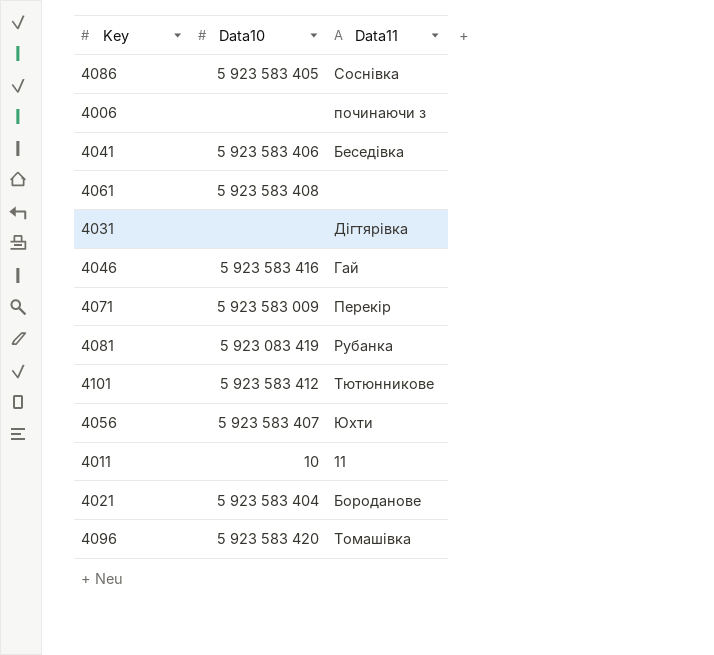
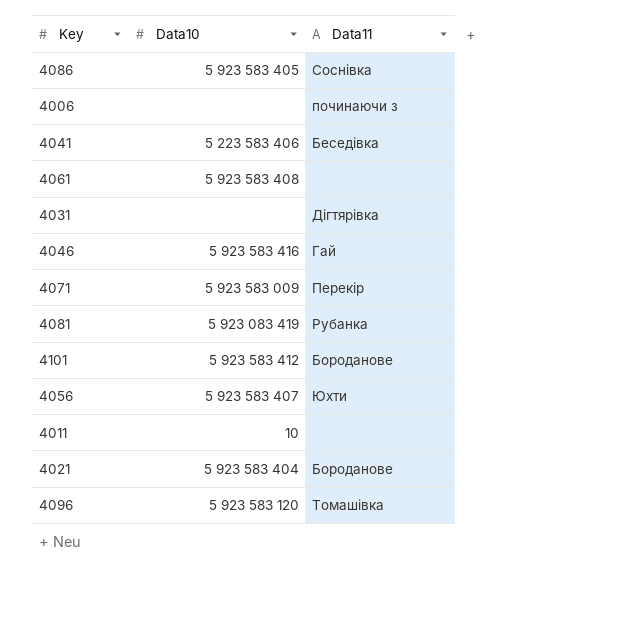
4041 | Data10: 5 923 583 406 -> 5 223 583 406
4101 | Data11: Тютюнникове -> Бороданове
4011 | Data11: 11 -> none
4096 | Data10: 5 923 583 420 -> 5 923 583 120

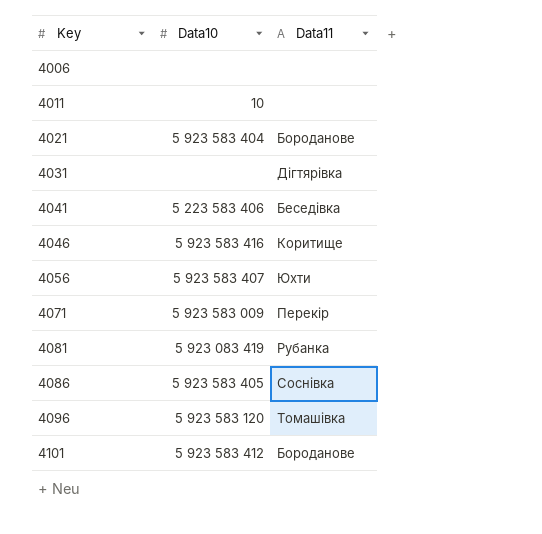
row order: none -> Key ascending
row 4061: 5 923 583 408 | none -> none
4006 | Data11: починаючи з -> none
4046 | Data11: Гай -> Коритище

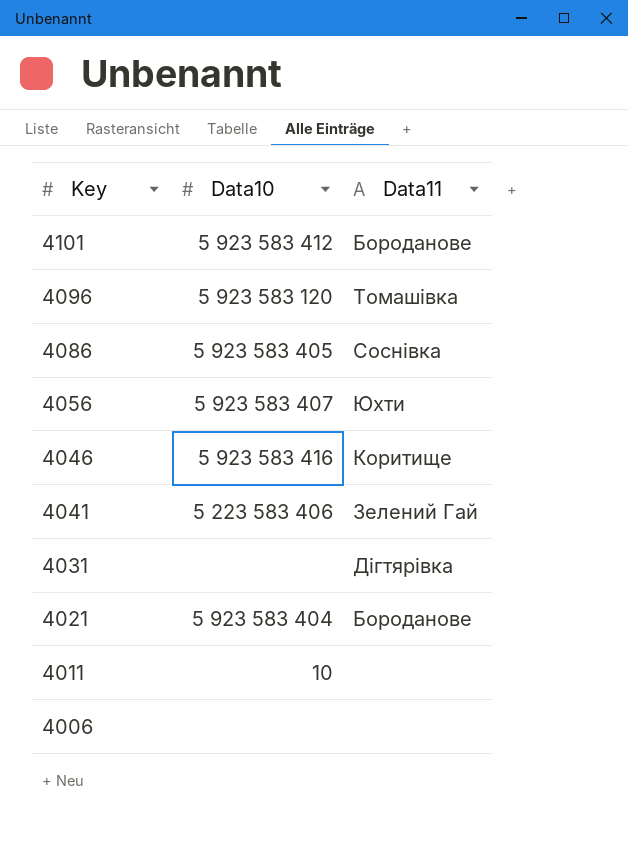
row order: Key ascending -> Key descending
row 4071: 5 923 583 009 | Перекір -> none
row 4081: 5 923 083 419 | Рубанка -> none
4041 | Data11: Беседівка -> Зелений Гай

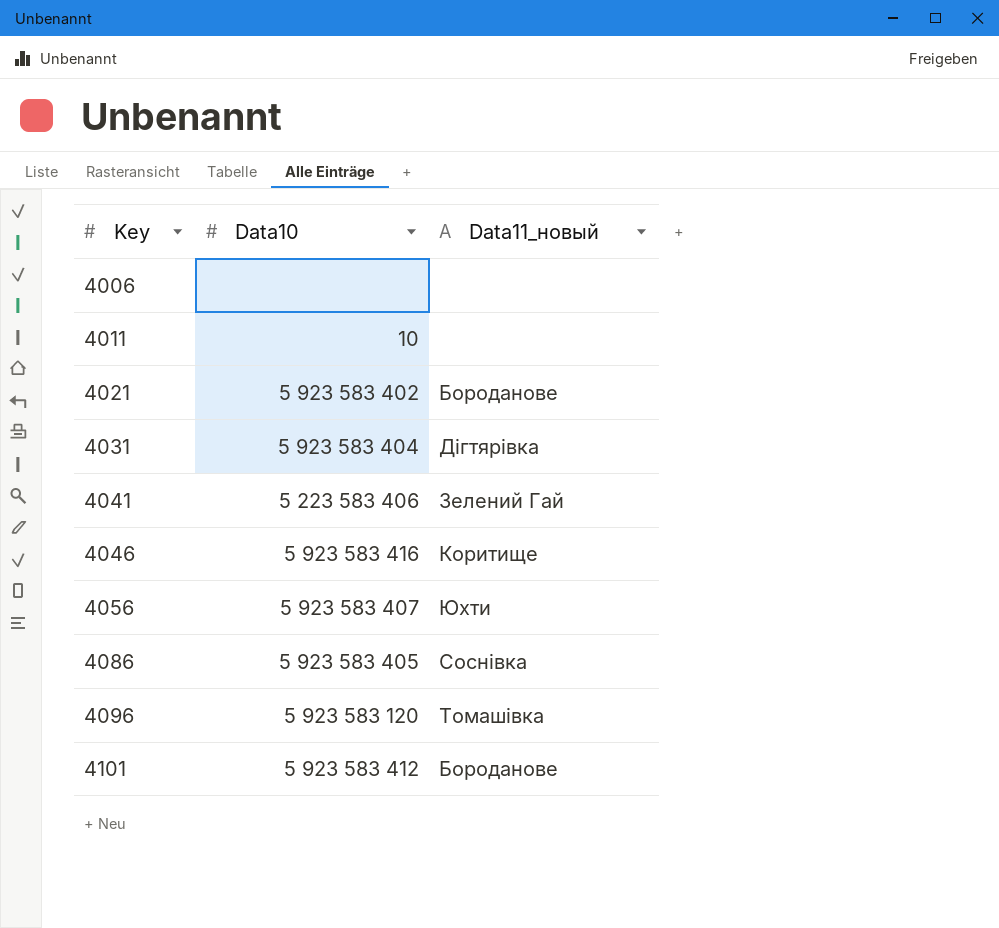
row order: Key descending -> Key ascending
column name: Data11 -> Data11_новый
4021 | Data10: 5 923 583 404 -> 5 923 583 402
4031 | Data10: none -> 5 923 583 404

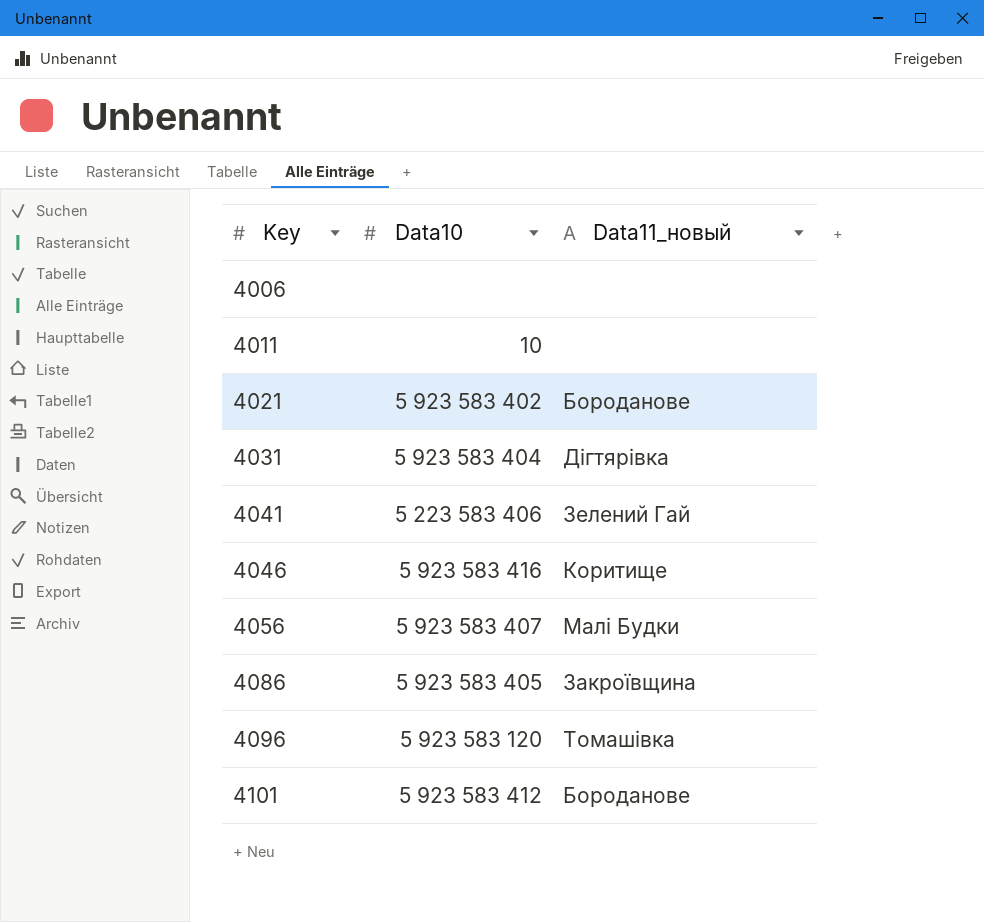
4056 | Data11_новый: Юхти -> Малі Будки
4086 | Data11_новый: Соснівка -> Закроївщина

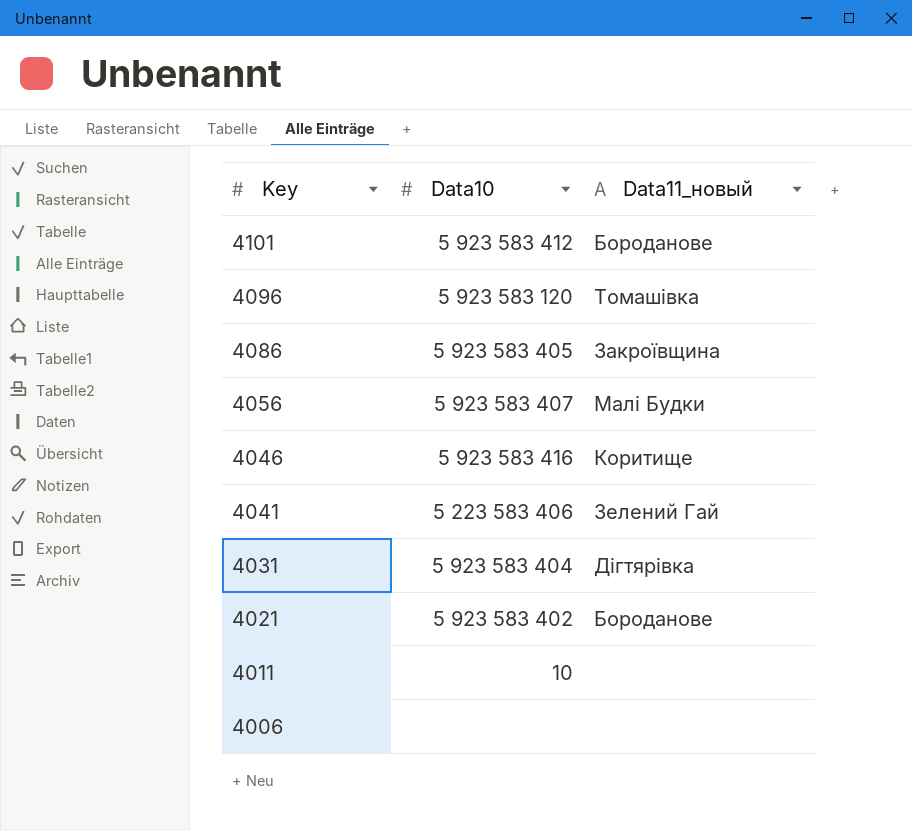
row order: Key ascending -> Key descending

